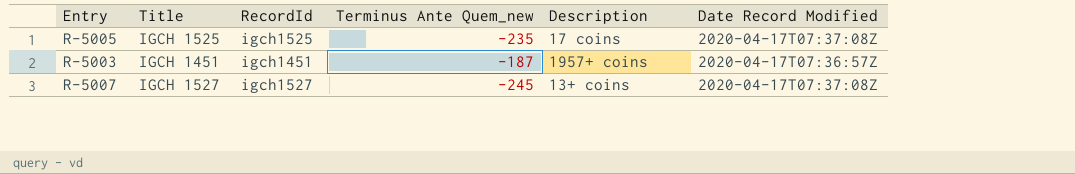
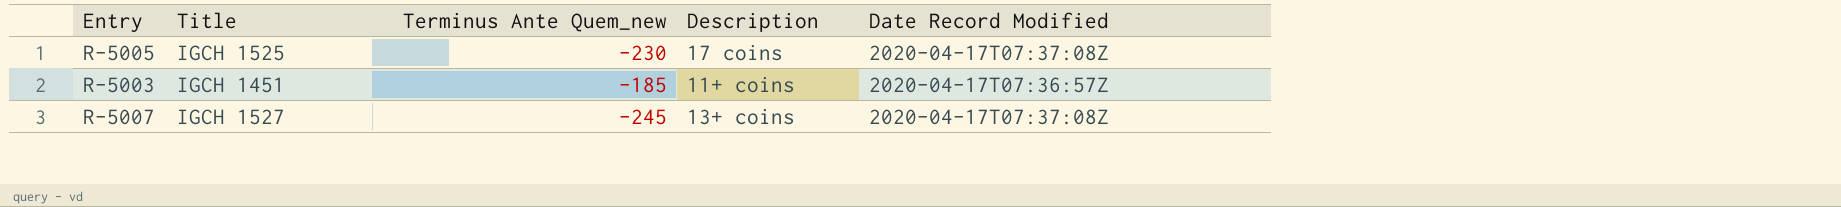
column RecordId | position: 3 -> none
R-5005 | Terminus Ante Quem_new: -235 -> -230
R-5003 | Terminus Ante Quem_new: -187 -> -185
R-5003 | Description: 1957+ coins -> 11+ coins

